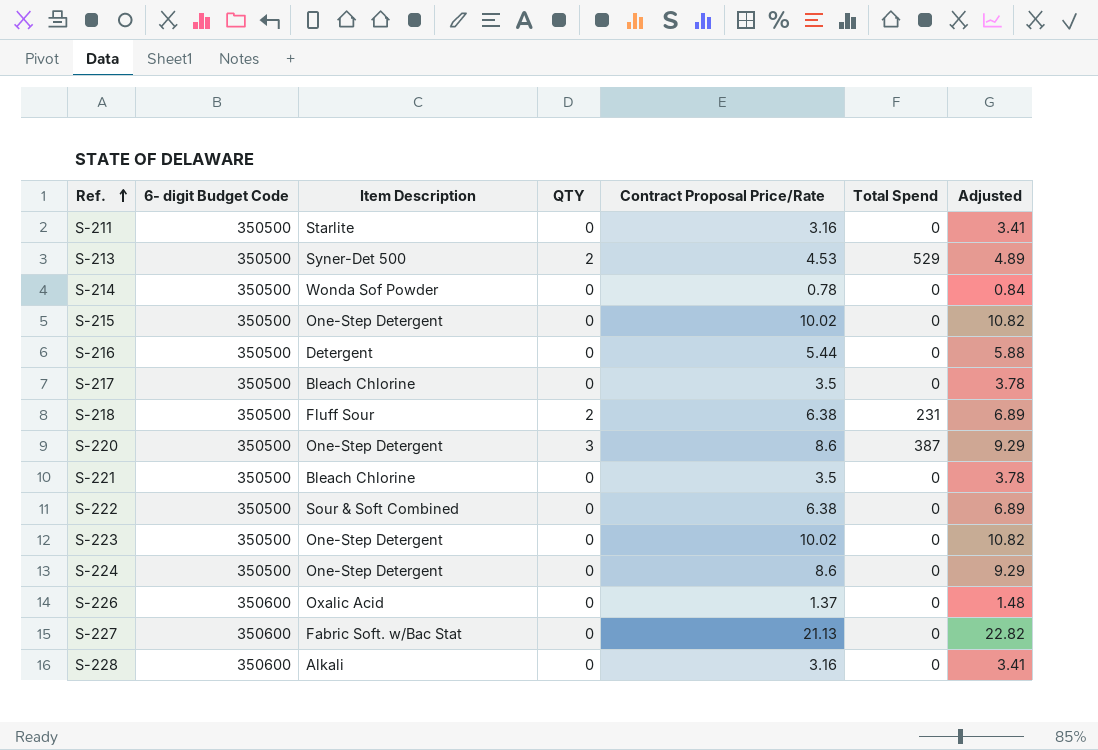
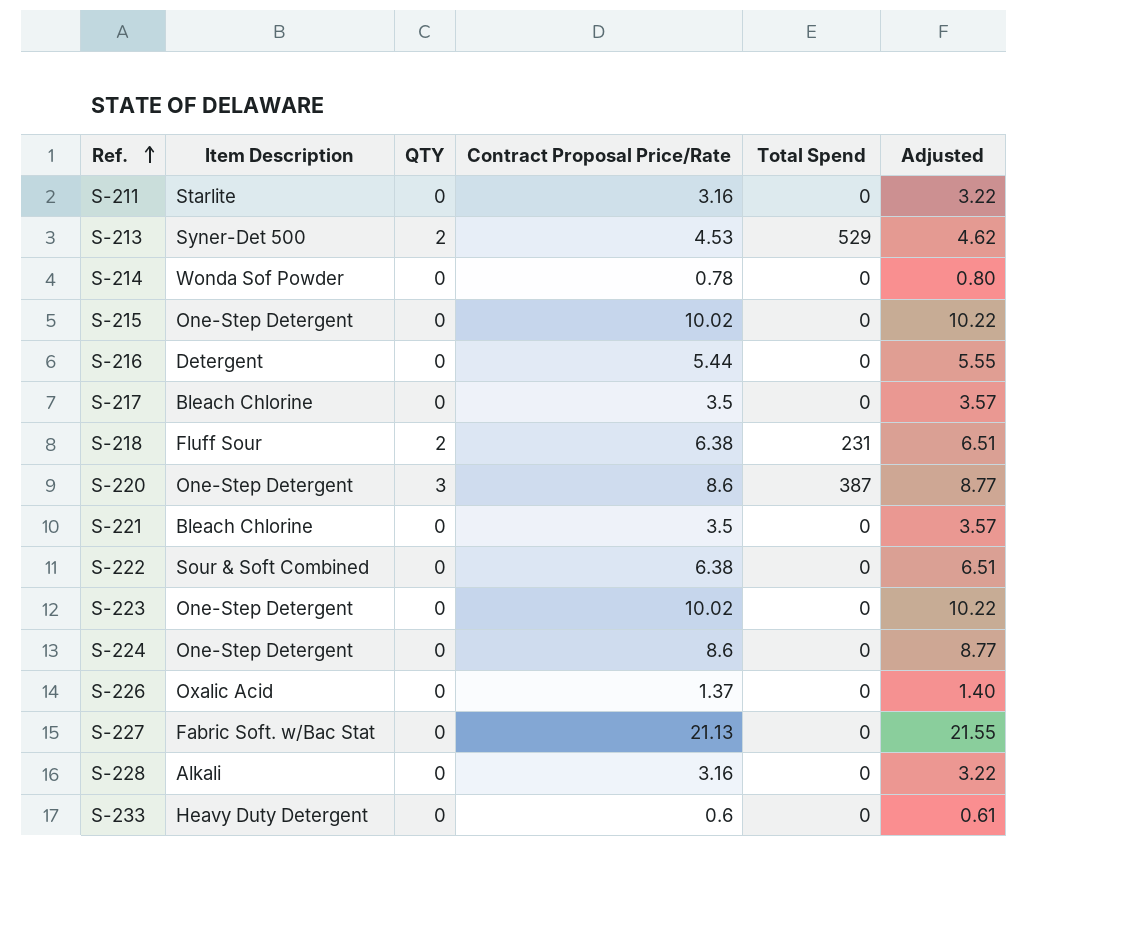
column 6- digit Budget Code | position: 2 -> none
column Adjusted | formula: [Contract Proposal Price/Rate] * 1.08 -> [Contract Proposal Price/Rate] * 1.02
row S-233: none -> Heavy Duty Detergent | 0 | 0.6 | 0 | 0.61

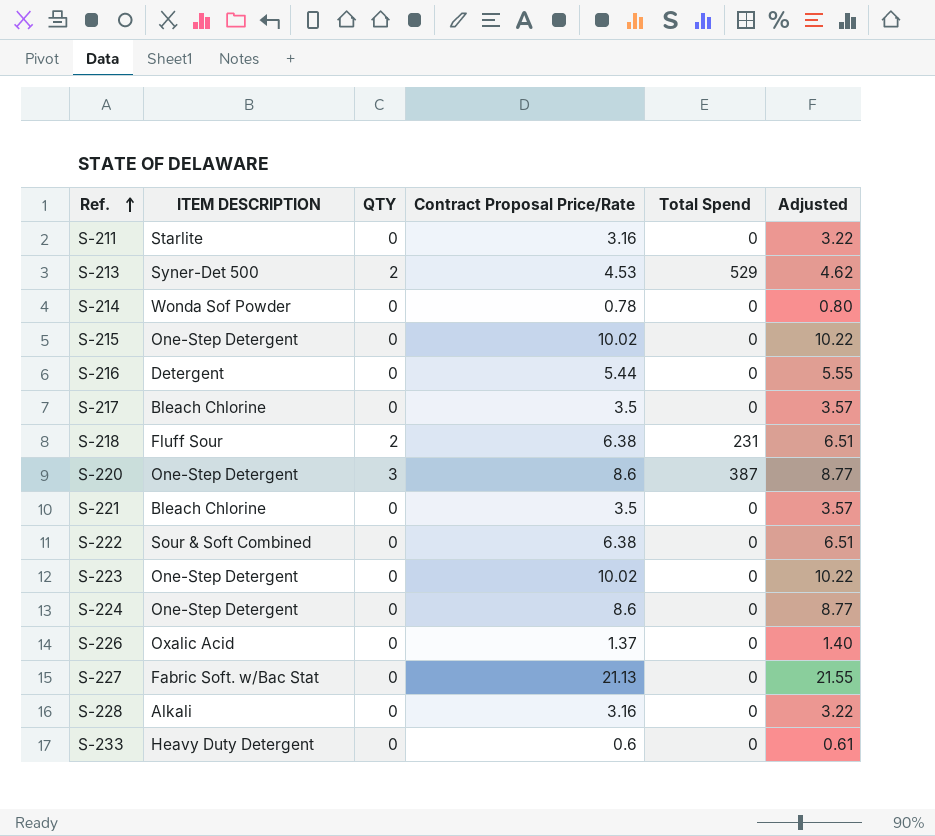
column name: Item Description -> ITEM DESCRIPTION

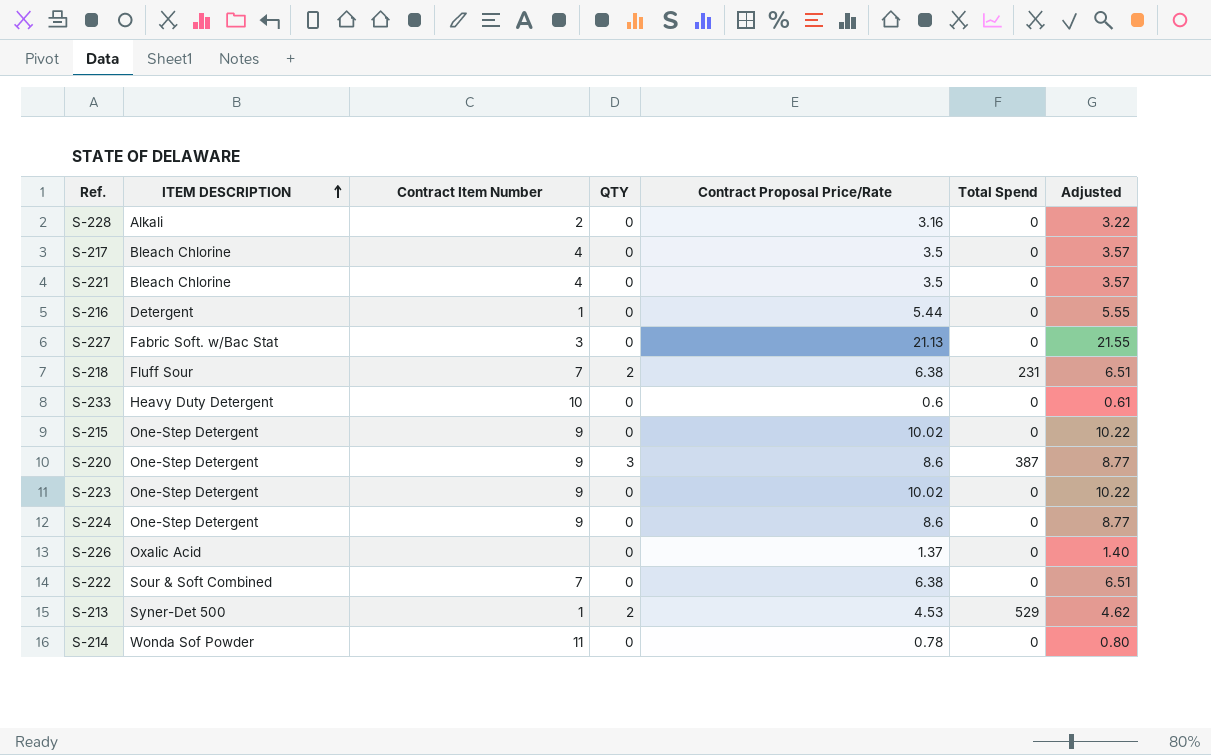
row order: Ref. ascending -> ITEM DESCRIPTION ascending
column Contract Item Number | position: none -> 3
row S-211: Starlite | 0 | 3.16 | 0 | 3.22 -> none

